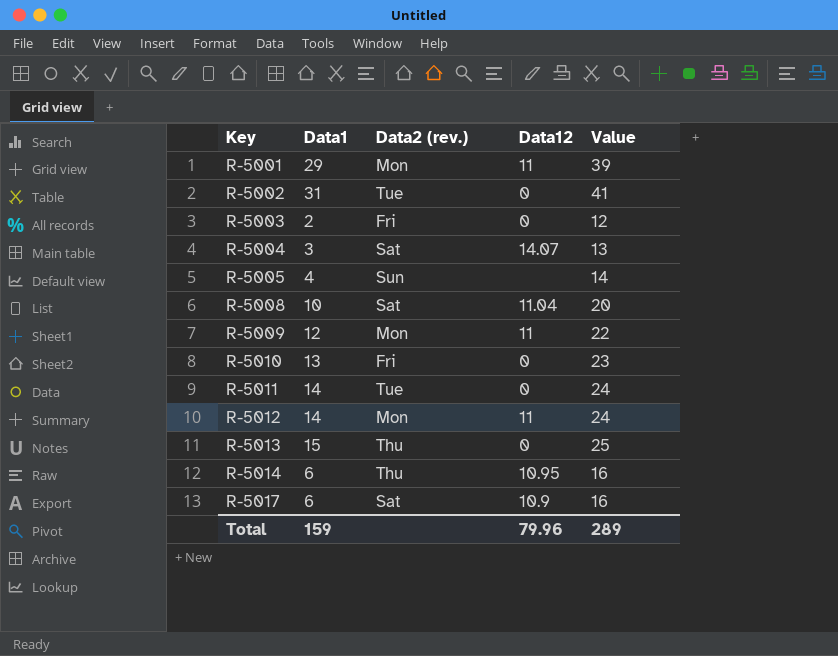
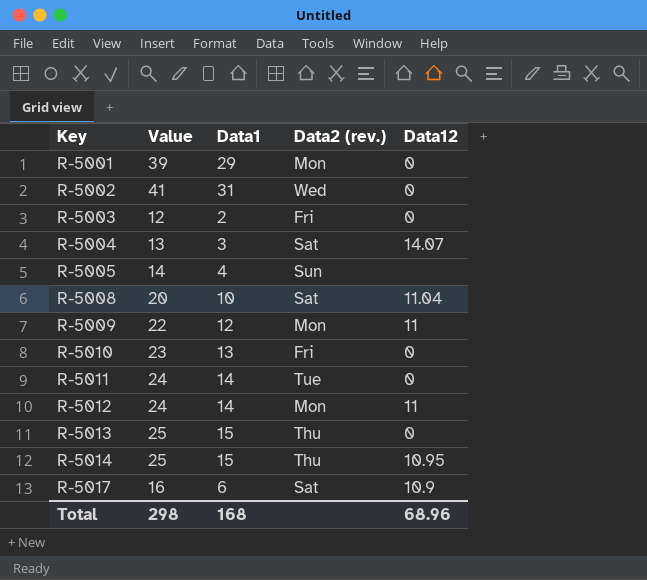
column Value | position: 5 -> 2
R-5001 | Data12: 11 -> 0
R-5002 | Data2 (rev.): Tue -> Wed
R-5014 | Value: 16 -> 25
R-5014 | Data1: 6 -> 15
Total | Value: 289 -> 298
Total | Data1: 159 -> 168
Total | Data12: 79.96 -> 68.96

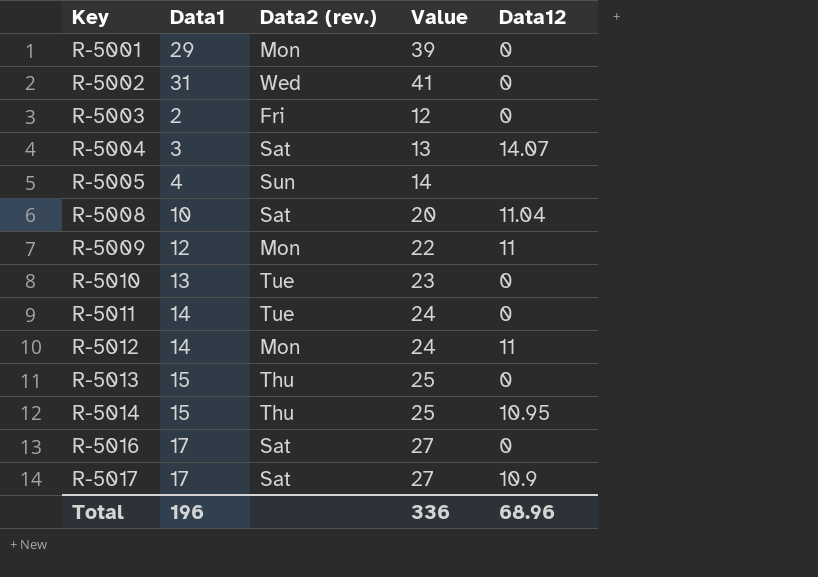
column Value | position: 2 -> 4
R-5010 | Data2 (rev.): Fri -> Tue
row R-5016: none -> 17 | Sat | 27 | 0
R-5017 | Data1: 6 -> 17
R-5017 | Value: 16 -> 27
Total | Data1: 168 -> 196
Total | Value: 298 -> 336

